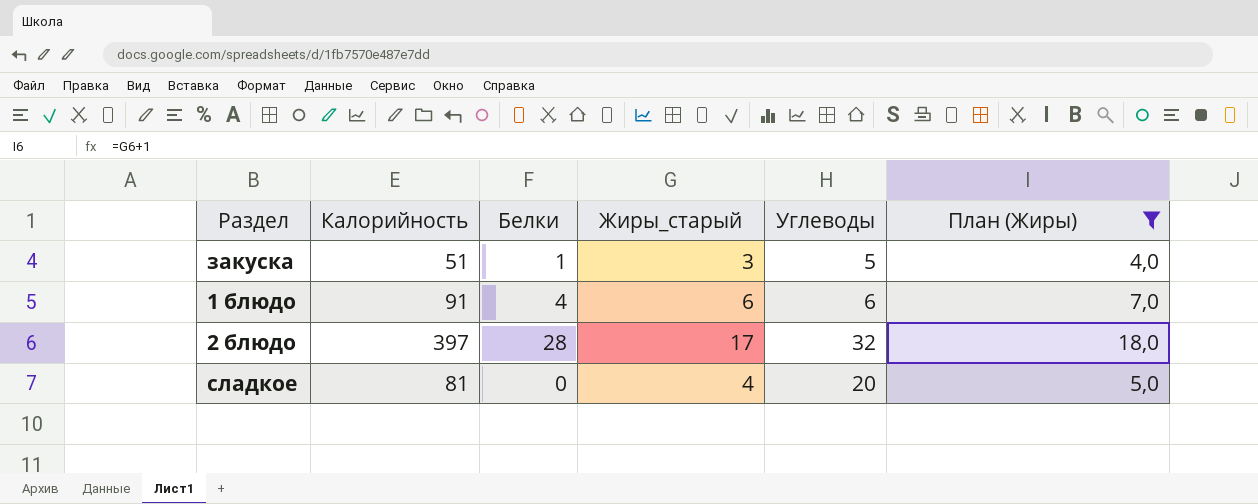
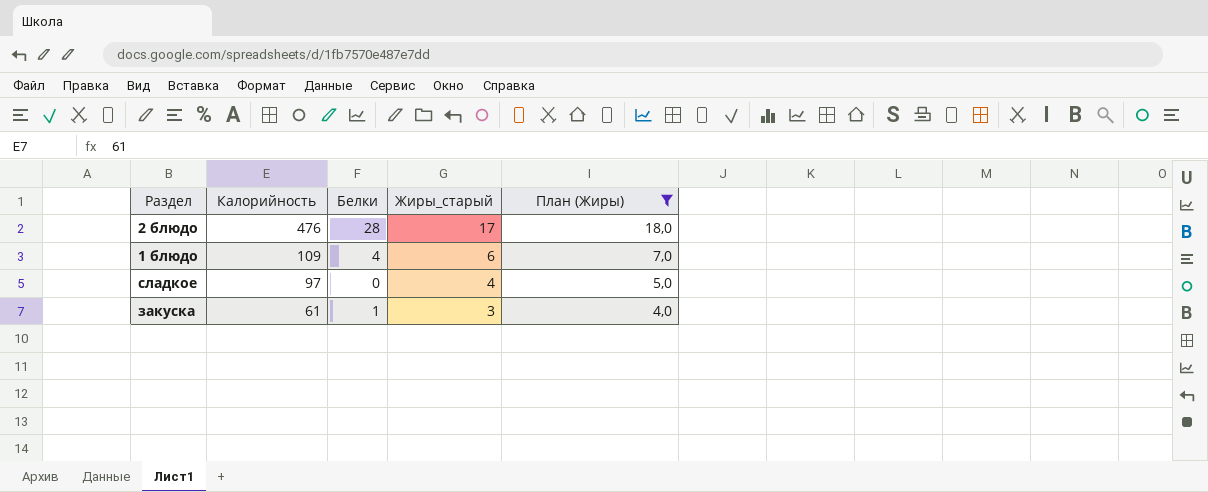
row order: none -> Калорийность descending
column Углеводы | position: 5 -> none
2 блюдо | Калорийность: 397 -> 476
1 блюдо | Калорийность: 91 -> 109
сладкое | Калорийность: 81 -> 97
закуска | Калорийность: 51 -> 61

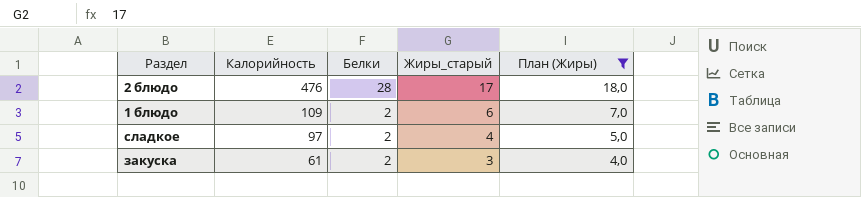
1 блюдо | Белки: 4 -> 2
сладкое | Белки: 0 -> 2
закуска | Белки: 1 -> 2

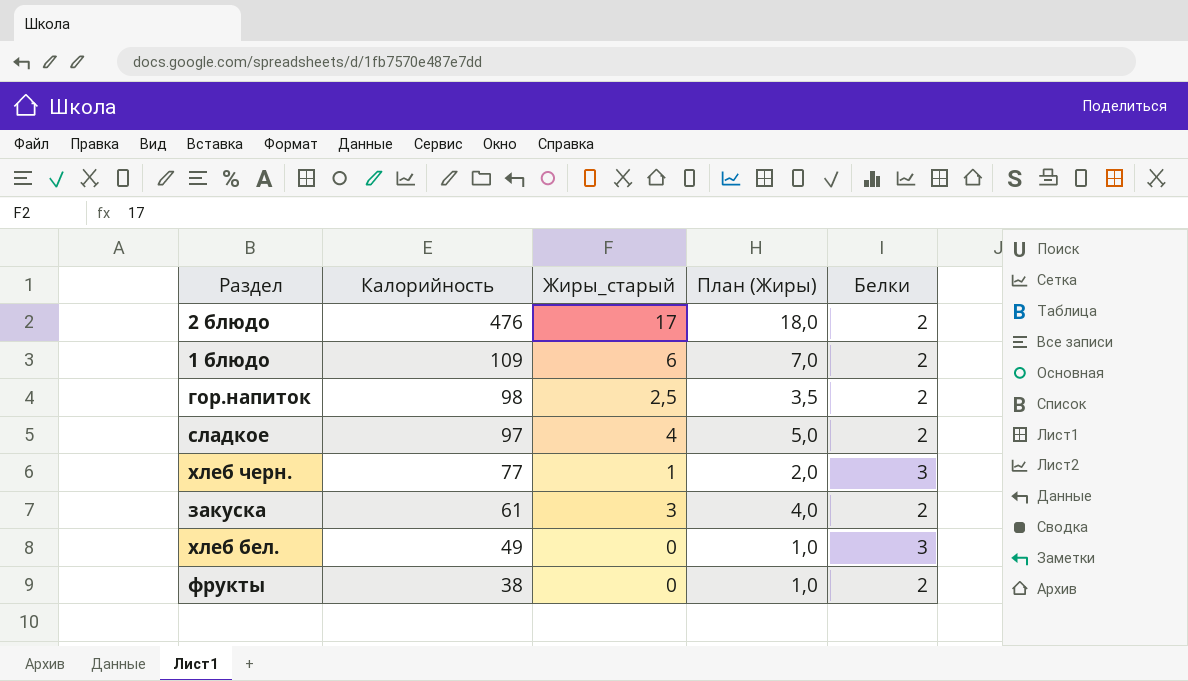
filter: План (Жиры) >= 4,0 -> none
column Белки | position: 3 -> 5
2 блюдо | Белки: 28 -> 2

